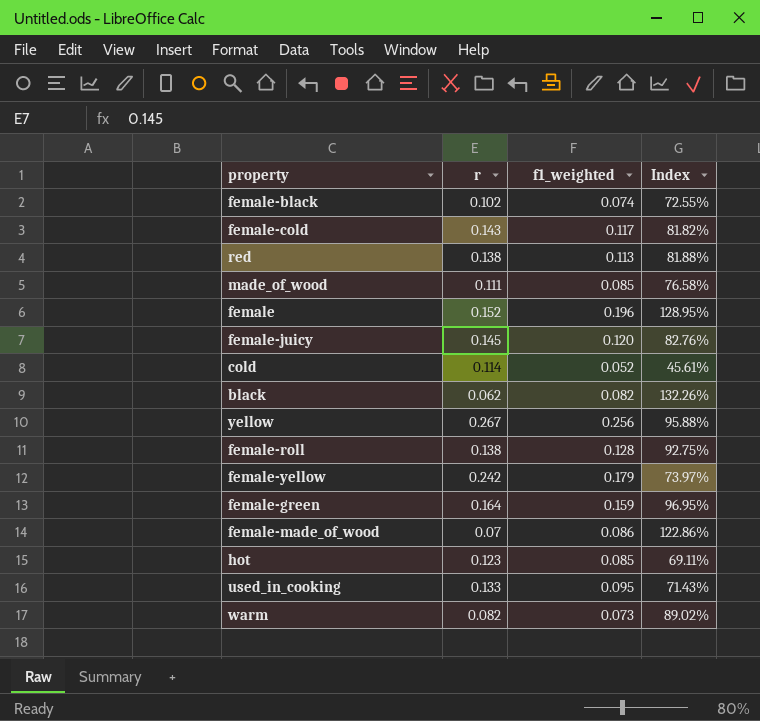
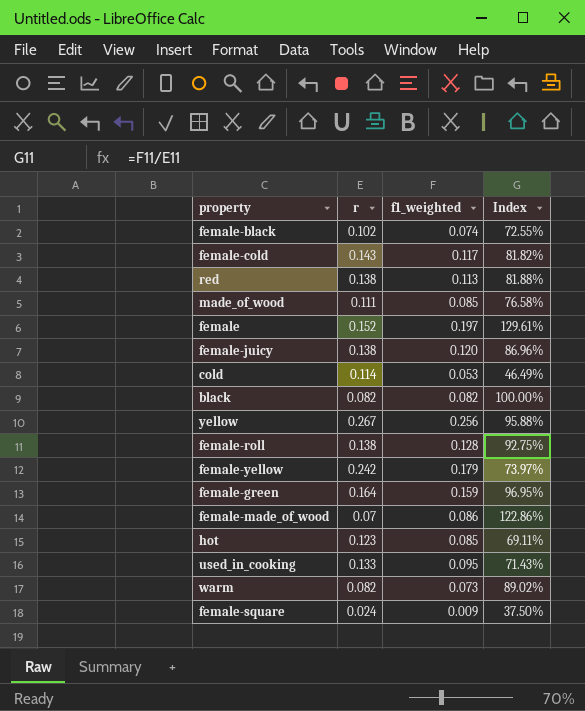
female | f1_weighted: 0.196 -> 0.197
female | Index: 128.95% -> 129.61%
female-juicy | r: 0.145 -> 0.138
female-juicy | Index: 82.76% -> 86.96%
cold | f1_weighted: 0.052 -> 0.053
cold | Index: 45.61% -> 46.49%
black | r: 0.062 -> 0.082
black | Index: 132.26% -> 100.00%
row female-square: none -> 0.024 | 0.009 | 37.50%

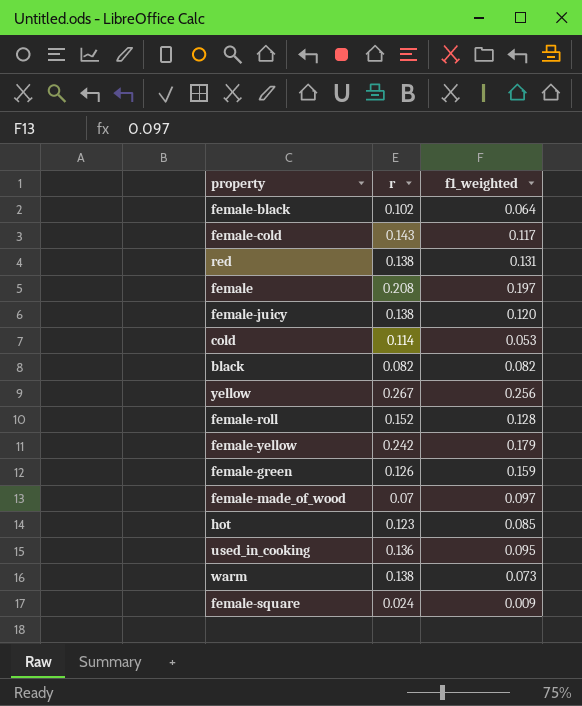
column Index | formula: [f1_weighted] / [r] -> none
row made_of_wood: 0.111 | 0.085 | 76.58% -> none
female-black | f1_weighted: 0.074 -> 0.064
red | f1_weighted: 0.113 -> 0.131
female | r: 0.152 -> 0.208
female-roll | r: 0.138 -> 0.152
female-green | r: 0.164 -> 0.126
female-made_of_wood | f1_weighted: 0.086 -> 0.097
used_in_cooking | r: 0.133 -> 0.136
warm | r: 0.082 -> 0.138

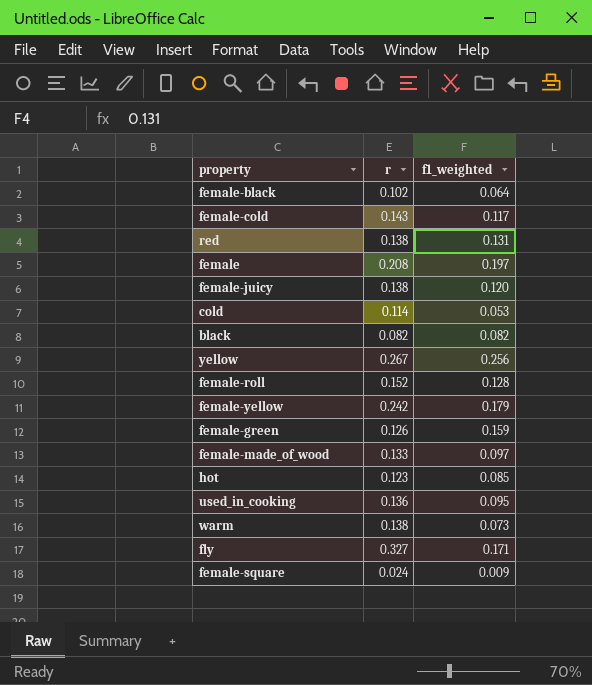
female-made_of_wood | r: 0.07 -> 0.133
row fly: none -> 0.327 | 0.171

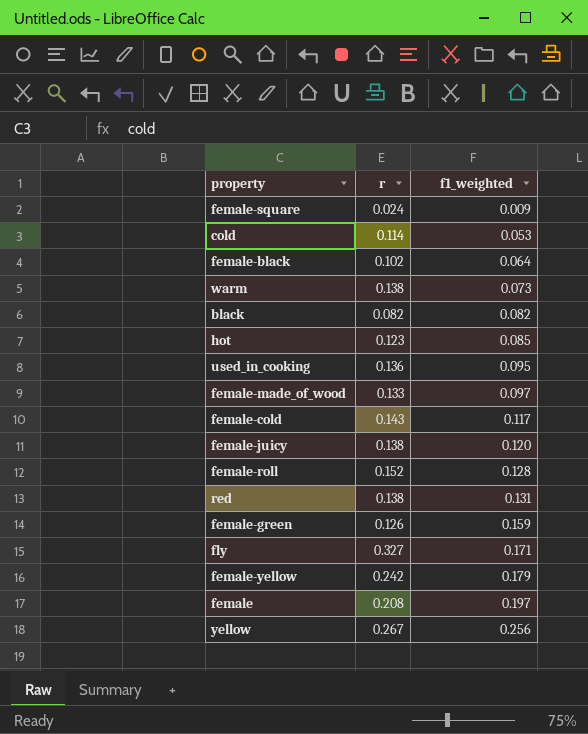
row order: none -> f1_weighted ascending

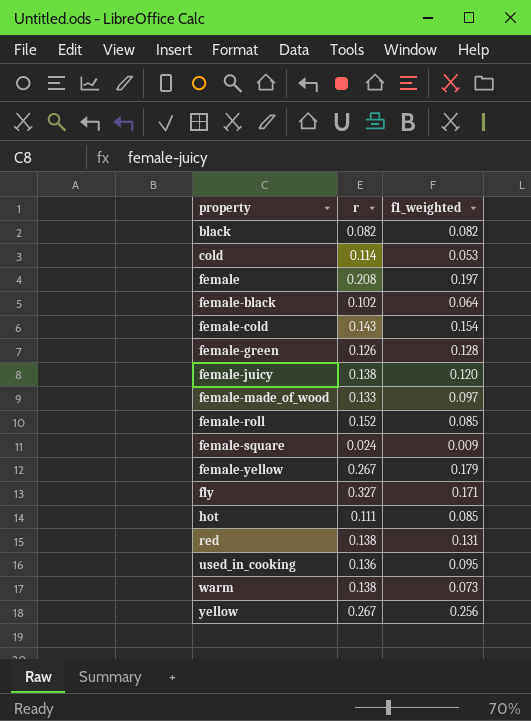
row order: f1_weighted ascending -> property ascending
female-cold | f1_weighted: 0.117 -> 0.154
female-green | f1_weighted: 0.159 -> 0.128
female-roll | f1_weighted: 0.128 -> 0.085
female-yellow | r: 0.242 -> 0.267
hot | r: 0.123 -> 0.111

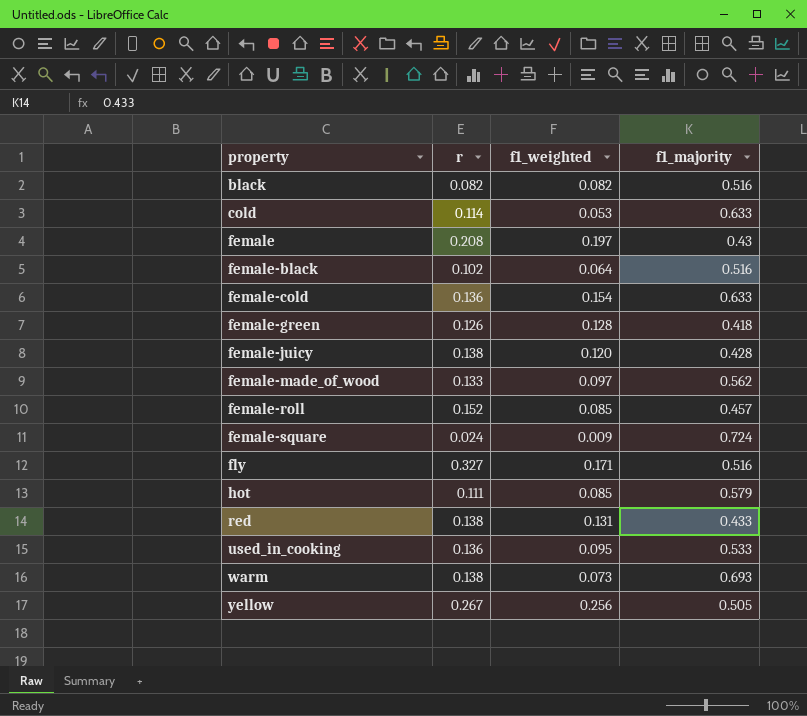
column f1_majority | position: none -> 4
row female-yellow: 0.267 | 0.179 -> none
female-cold | r: 0.143 -> 0.136

